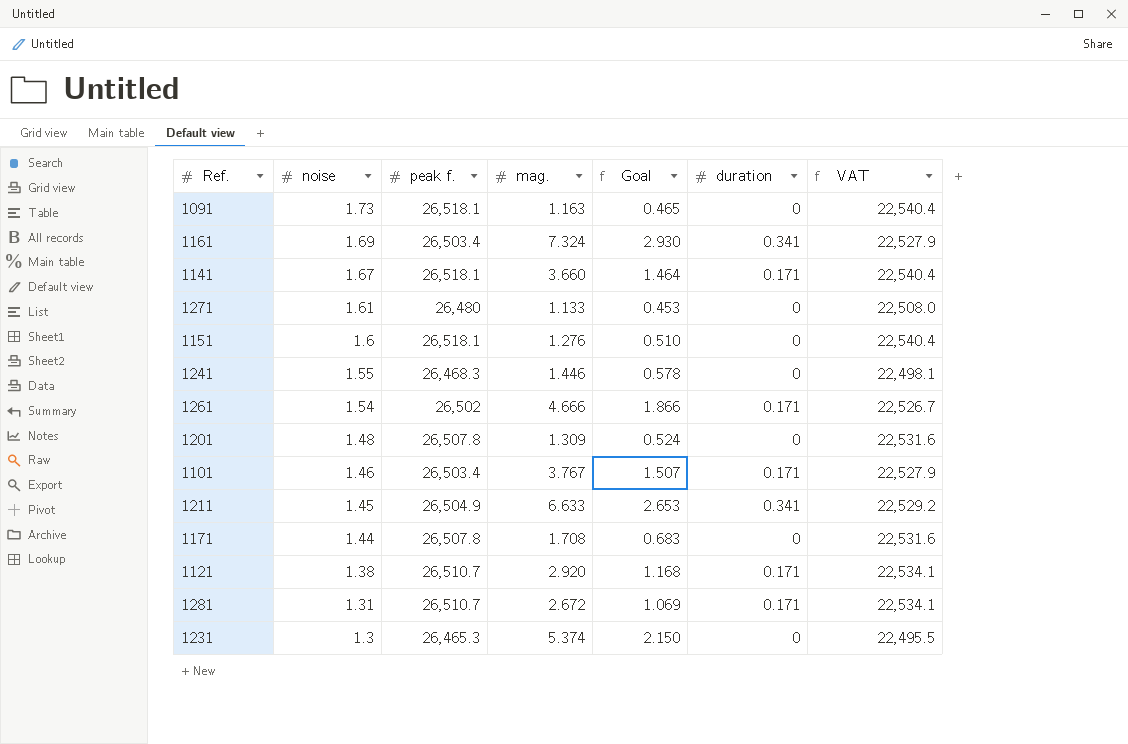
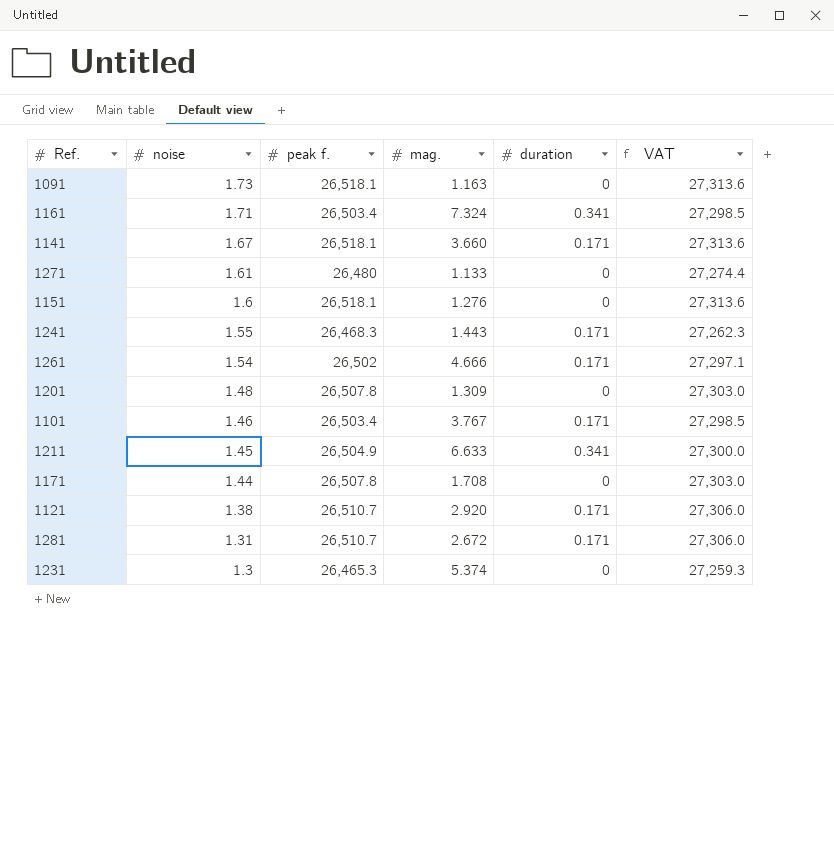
column Goal | formula: [mag.] * 0.4 -> none
column VAT | formula: [peak f.] * 0.85 -> [peak f.] * 1.03
1161 | noise: 1.69 -> 1.71
1241 | mag.: 1.446 -> 1.443
1241 | duration: 0 -> 0.171

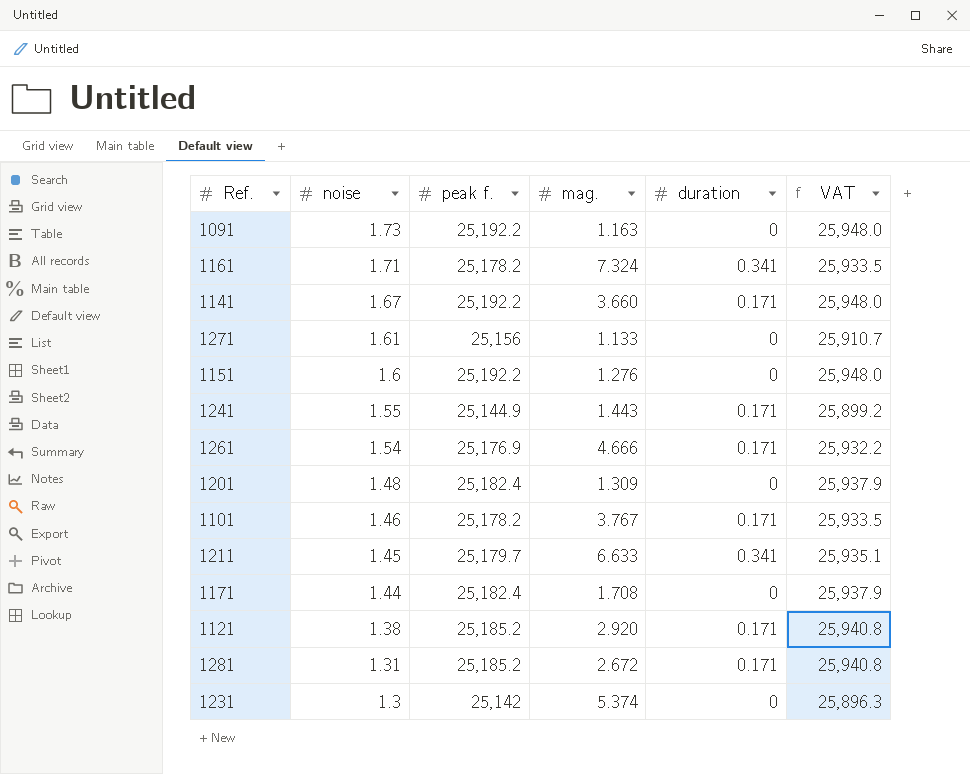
1091 | peak f.: 26,518.1 -> 25,192.2
1091 | VAT: 27,313.6 -> 25,948.0
1161 | peak f.: 26,503.4 -> 25,178.2
1161 | VAT: 27,298.5 -> 25,933.5
1141 | peak f.: 26,518.1 -> 25,192.2
1141 | VAT: 27,313.6 -> 25,948.0
1271 | peak f.: 26,480 -> 25,156
1271 | VAT: 27,274.4 -> 25,910.7
1151 | peak f.: 26,518.1 -> 25,192.2
1151 | VAT: 27,313.6 -> 25,948.0
1241 | peak f.: 26,468.3 -> 25,144.9
1241 | VAT: 27,262.3 -> 25,899.2
1261 | peak f.: 26,502 -> 25,176.9
1261 | VAT: 27,297.1 -> 25,932.2
1201 | peak f.: 26,507.8 -> 25,182.4
1201 | VAT: 27,303.0 -> 25,937.9
1101 | peak f.: 26,503.4 -> 25,178.2
1101 | VAT: 27,298.5 -> 25,933.5
1211 | peak f.: 26,504.9 -> 25,179.7
1211 | VAT: 27,300.0 -> 25,935.1
1171 | peak f.: 26,507.8 -> 25,182.4
1171 | VAT: 27,303.0 -> 25,937.9
1121 | peak f.: 26,510.7 -> 25,185.2
1121 | VAT: 27,306.0 -> 25,940.8
1281 | peak f.: 26,510.7 -> 25,185.2
1281 | VAT: 27,306.0 -> 25,940.8
1231 | peak f.: 26,465.3 -> 25,142
1231 | VAT: 27,259.3 -> 25,896.3

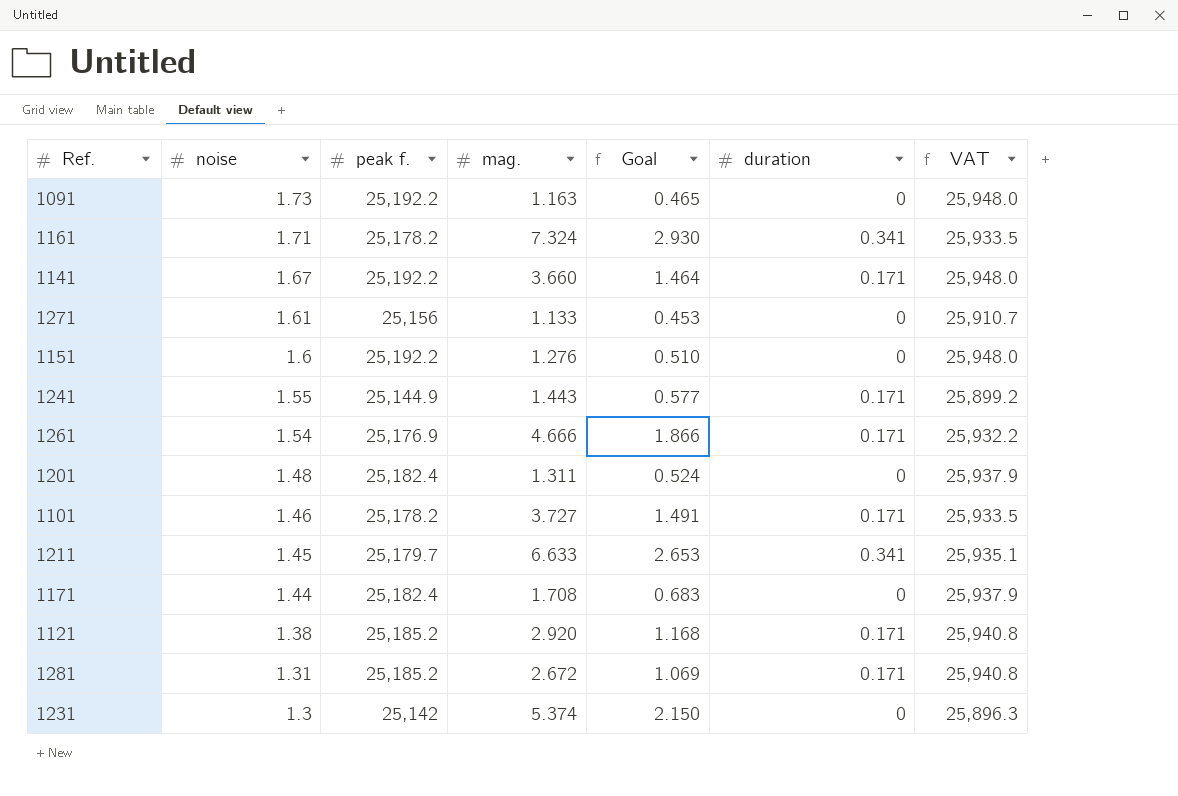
column Goal | formula: none -> [mag.] * 0.4
1201 | mag.: 1.309 -> 1.311
1101 | mag.: 3.767 -> 3.727

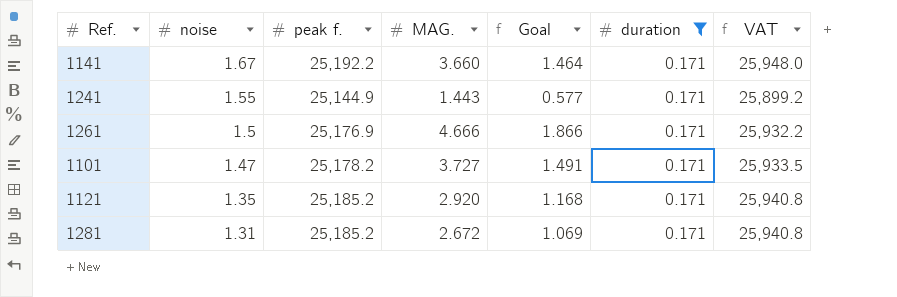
filter: none -> duration = 0.171
column name: mag. -> MAG.
1261 | noise: 1.54 -> 1.5
1101 | noise: 1.46 -> 1.47
1121 | noise: 1.38 -> 1.35

